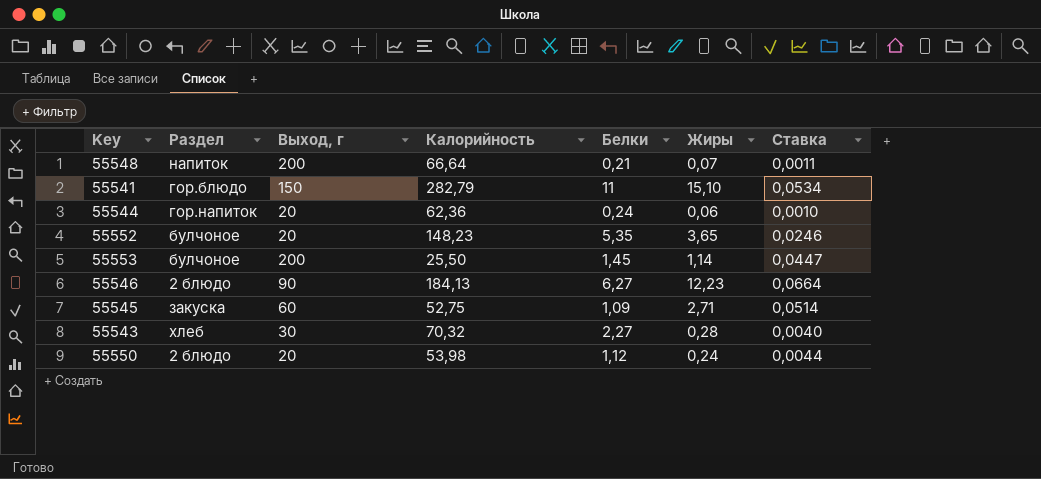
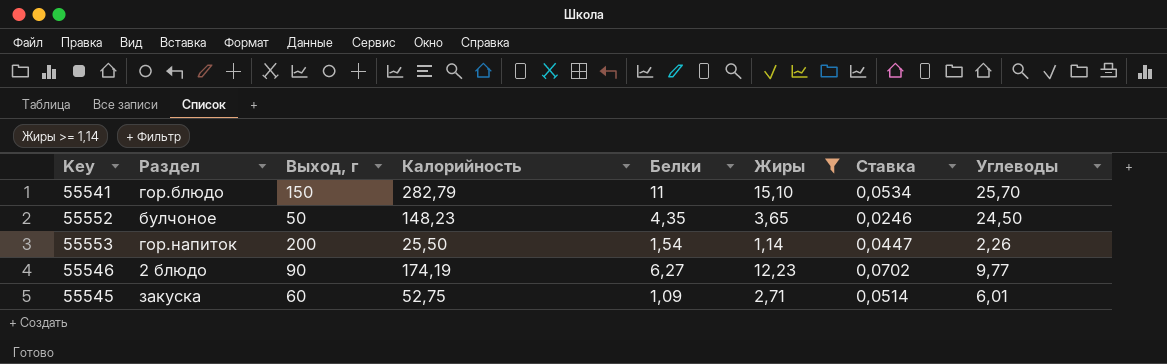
filter: none -> Жиры >= 1,14
column Углеводы | position: none -> 8
55552 | Выход, г: 20 -> 50
55552 | Белки: 5,35 -> 4,35
55553 | Раздел: булчоное -> гор.напиток
55553 | Белки: 1,45 -> 1,54
55546 | Калорийность: 184,13 -> 174,19
55546 | Ставка: 0,0664 -> 0,0702

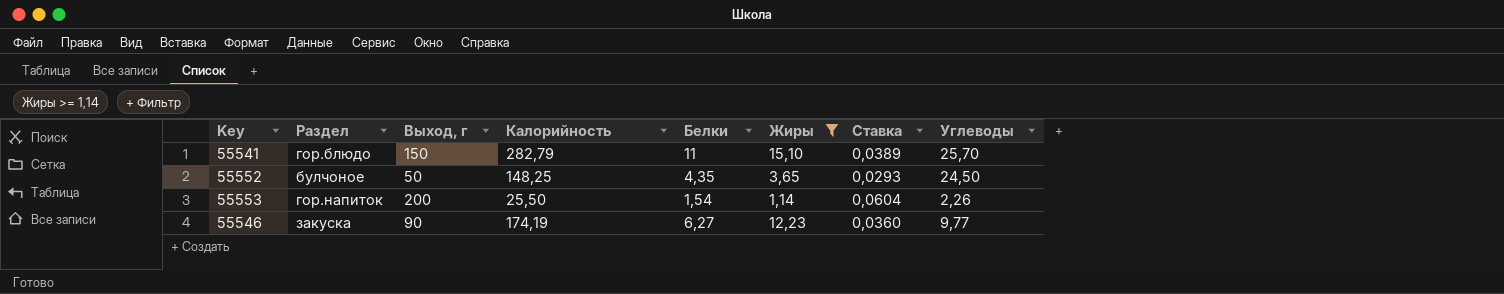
column Ставка | formula: [Жиры] / [Калорийность] -> [Белки] / [Калорийность]
row 55545: закуска | 60 | 52,75 | 1,09 | 2,71 | 0,0514 | 6,01 -> none
55552 | Калорийность: 148,23 -> 148,25
55546 | Раздел: 2 блюдо -> закуска

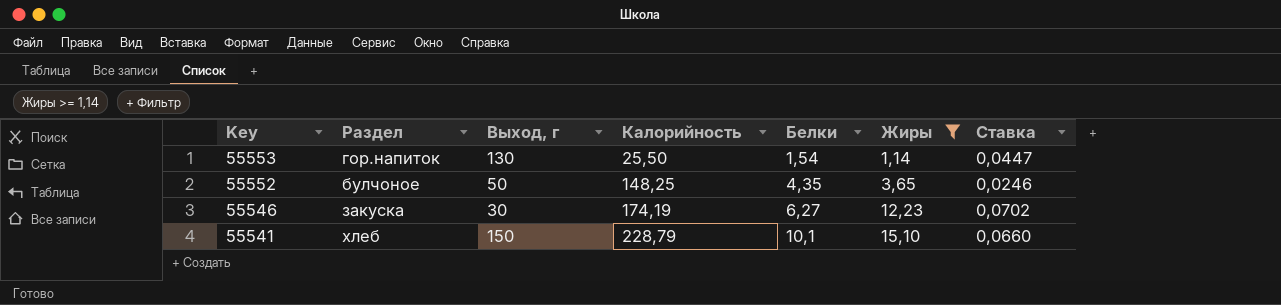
row order: none -> Key descending
column Углеводы | position: 8 -> none
column Ставка | formula: [Белки] / [Калорийность] -> [Жиры] / [Калорийность]
55553 | Выход, г: 200 -> 130
55546 | Выход, г: 90 -> 30
55541 | Раздел: гор.блюдо -> хлеб
55541 | Калорийность: 282,79 -> 228,79
55541 | Белки: 11 -> 10,1

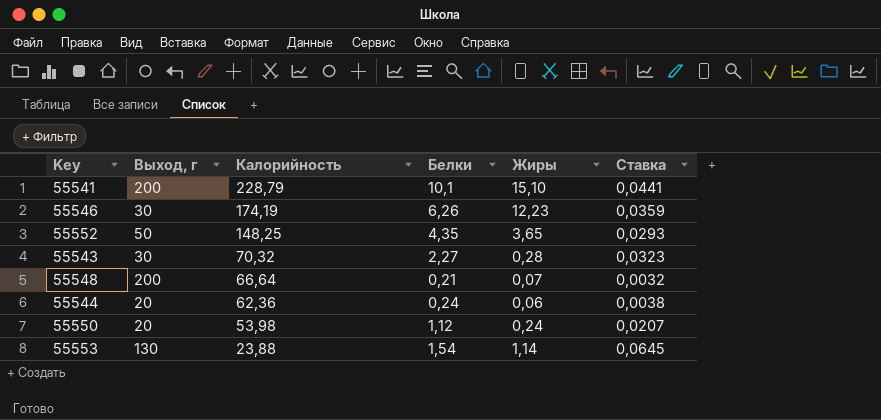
filter: Жиры >= 1,14 -> none
row order: Key descending -> Калорийность descending
column Раздел | position: 2 -> none
column Ставка | formula: [Жиры] / [Калорийность] -> [Белки] / [Калорийность]
55541 | Выход, г: 150 -> 200
55546 | Белки: 6,27 -> 6,26
55553 | Калорийность: 25,50 -> 23,88

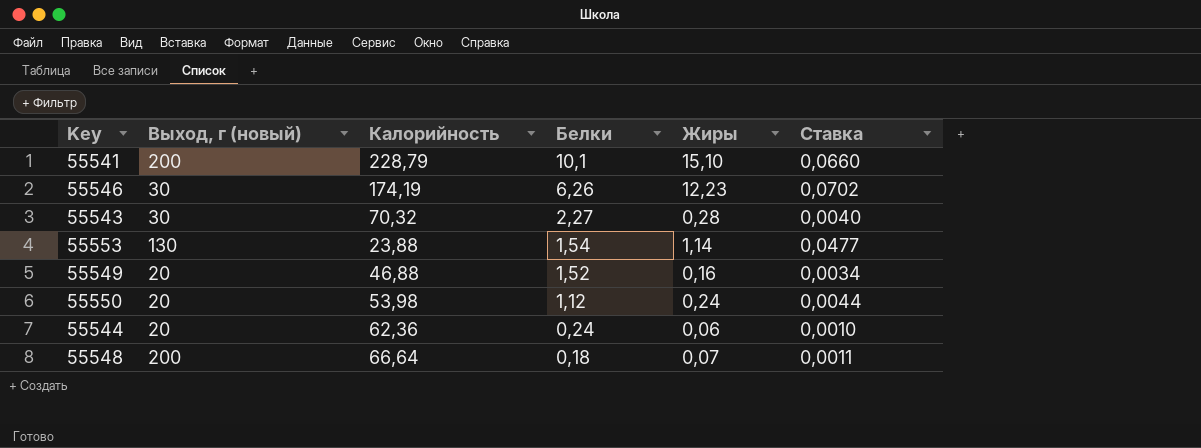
row order: Калорийность descending -> Белки descending
column name: Выход, г -> Выход, г (новый)
column Ставка | formula: [Белки] / [Калорийность] -> [Жиры] / [Калорийность]
row 55552: 50 | 148,25 | 4,35 | 3,65 | 0,0293 -> none
row 55549: none -> 20 | 46,88 | 1,52 | 0,16 | 0,0034
55548 | Белки: 0,21 -> 0,18

